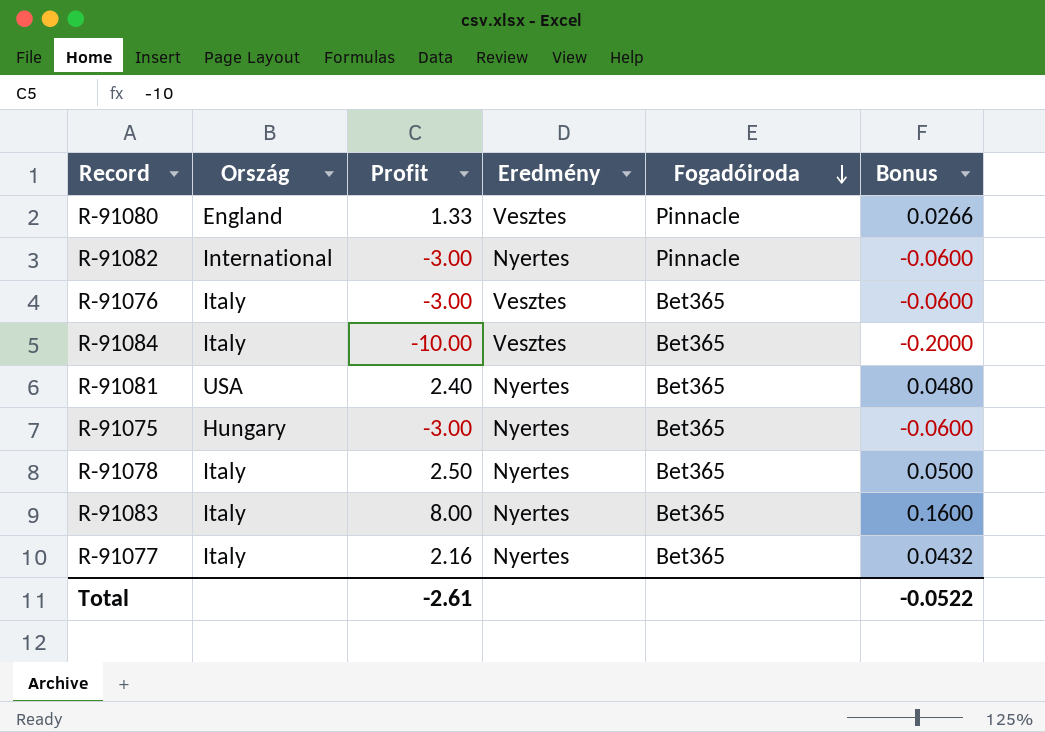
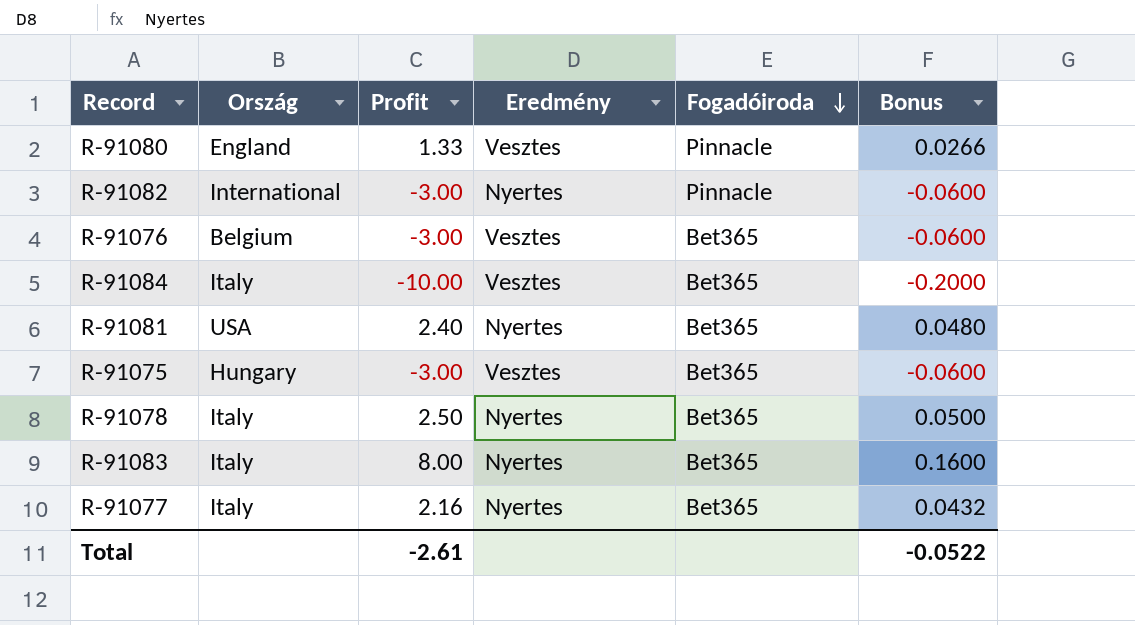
R-91076 | Ország: Italy -> Belgium
R-91075 | Eredmény: Nyertes -> Vesztes

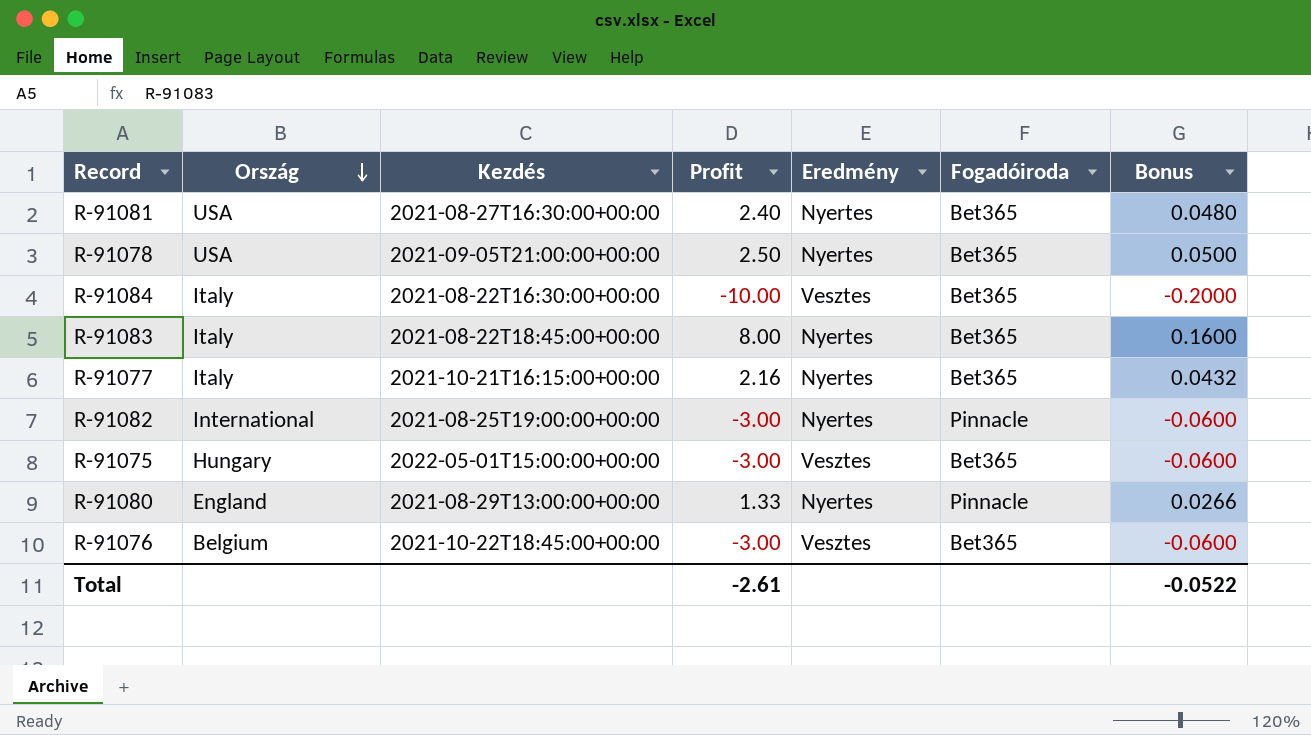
row order: Fogadóiroda descending -> Ország descending
column Kezdés | position: none -> 3
R-91078 | Ország: Italy -> USA
R-91080 | Eredmény: Vesztes -> Nyertes

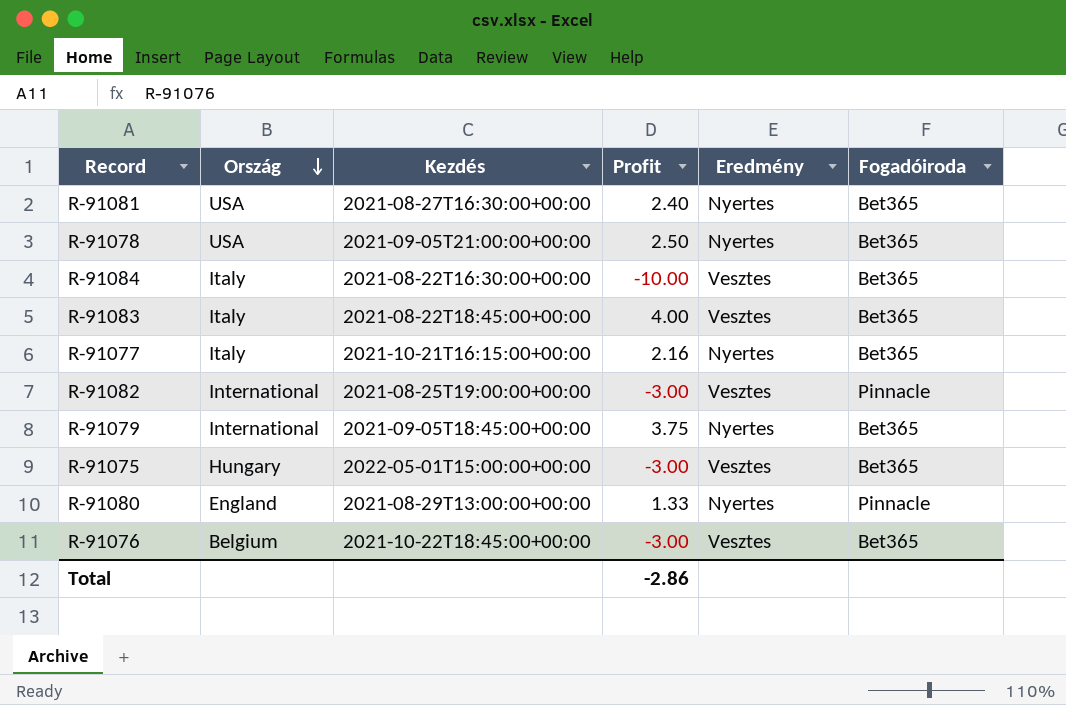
column Bonus | formula: [Profit] * 0.02 -> none
R-91083 | Profit: 8.00 -> 4.00
R-91083 | Eredmény: Nyertes -> Vesztes
R-91082 | Eredmény: Nyertes -> Vesztes
row R-91079: none -> International | 2021-09-05T18:45:00+00:00 | 3.75 | Nyertes | Bet365
Total | Profit: -2.61 -> -2.86

